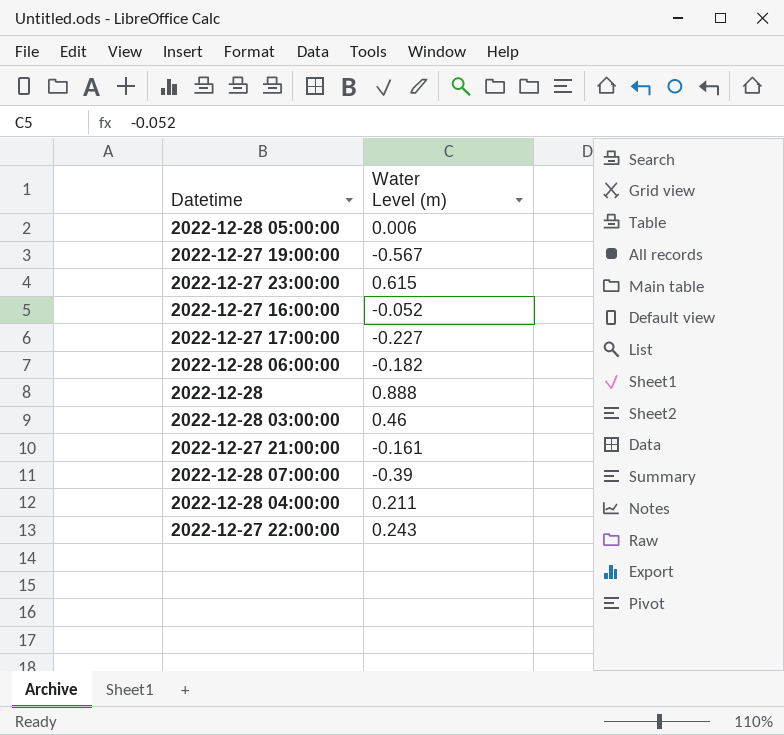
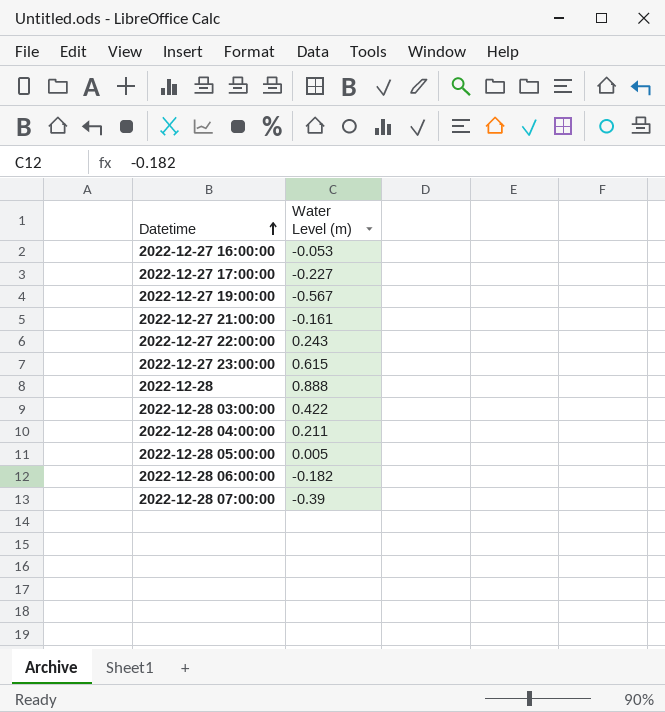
row order: none -> Datetime ascending
2022-12-27 16:00:00 | Water Level (m): -0.052 -> -0.053
2022-12-28 03:00:00 | Water Level (m): 0.46 -> 0.422
2022-12-28 05:00:00 | Water Level (m): 0.006 -> 0.005

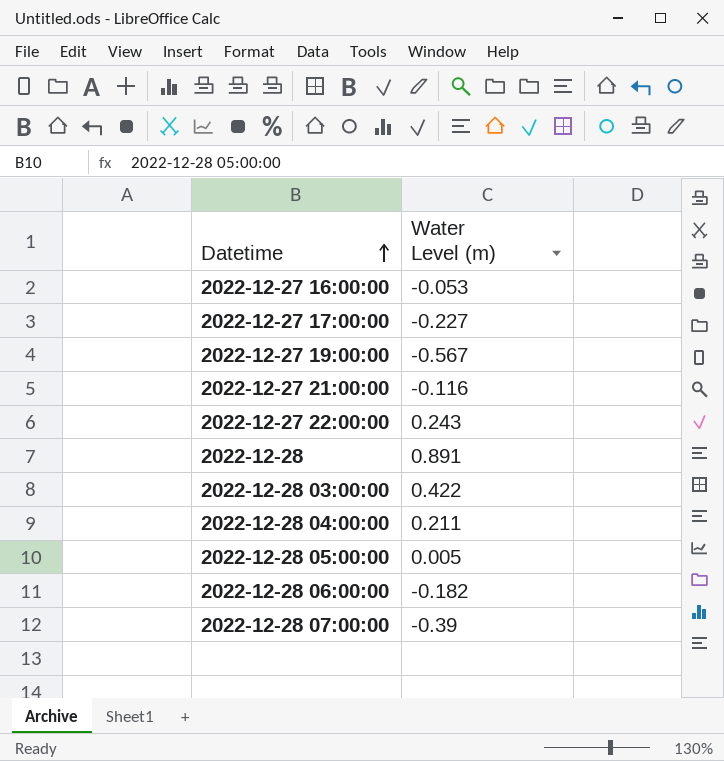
row 2022-12-27 23:00:00: 0.615 -> none
2022-12-27 21:00:00 | Water Level (m): -0.161 -> -0.116
2022-12-28 | Water Level (m): 0.888 -> 0.891

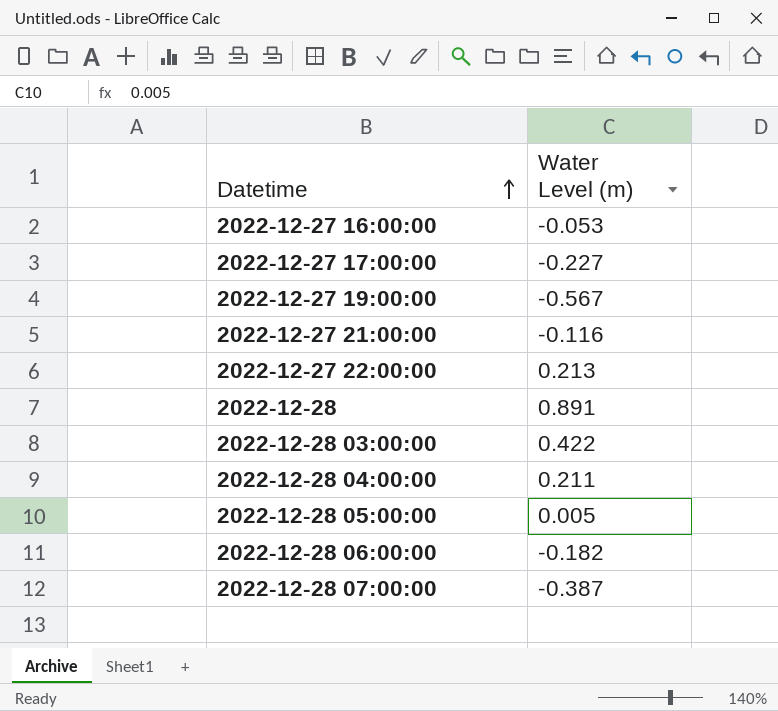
2022-12-27 22:00:00 | Water Level (m): 0.243 -> 0.213
2022-12-28 07:00:00 | Water Level (m): -0.39 -> -0.387

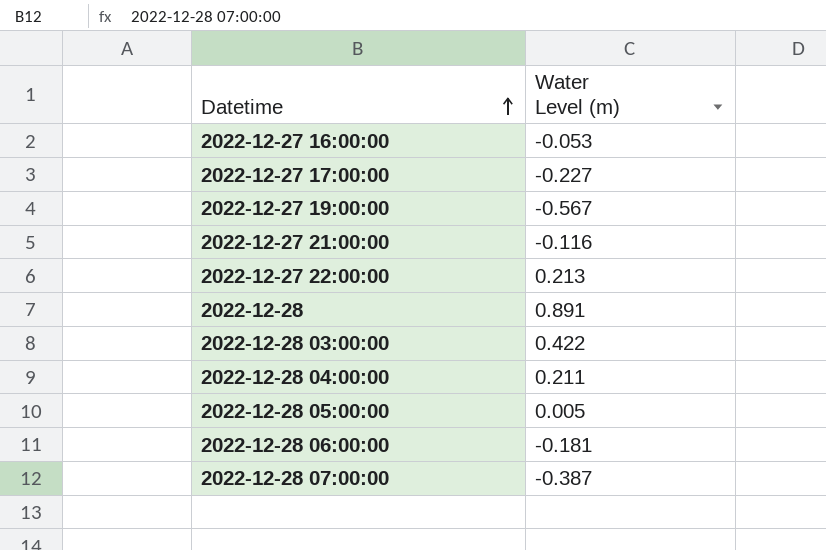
2022-12-28 06:00:00 | Water Level (m): -0.182 -> -0.181

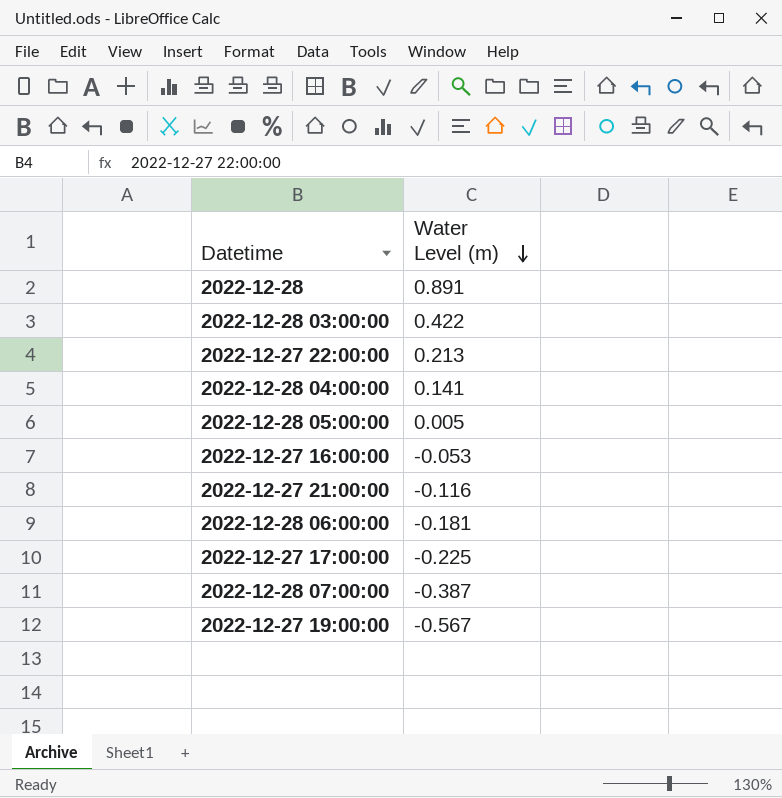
row order: Datetime ascending -> Water Level (m) descending
2022-12-28 04:00:00 | Water Level (m): 0.211 -> 0.141
2022-12-27 17:00:00 | Water Level (m): -0.227 -> -0.225

